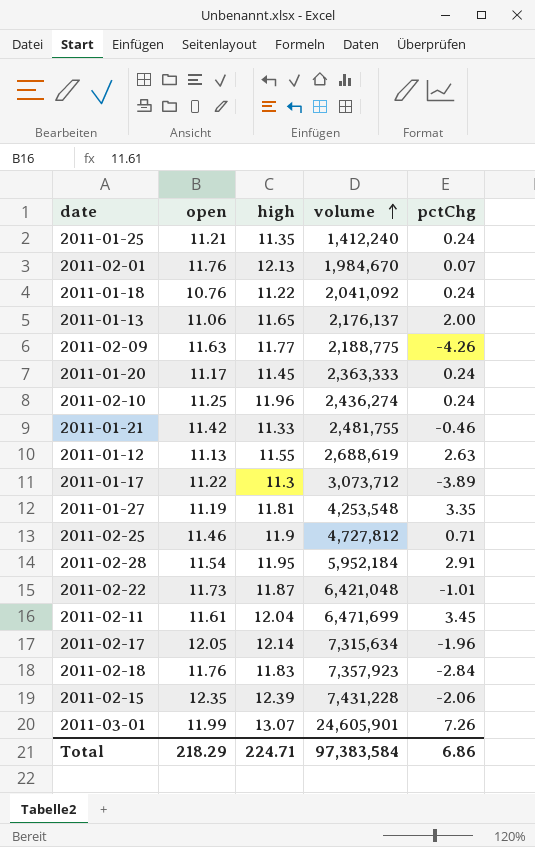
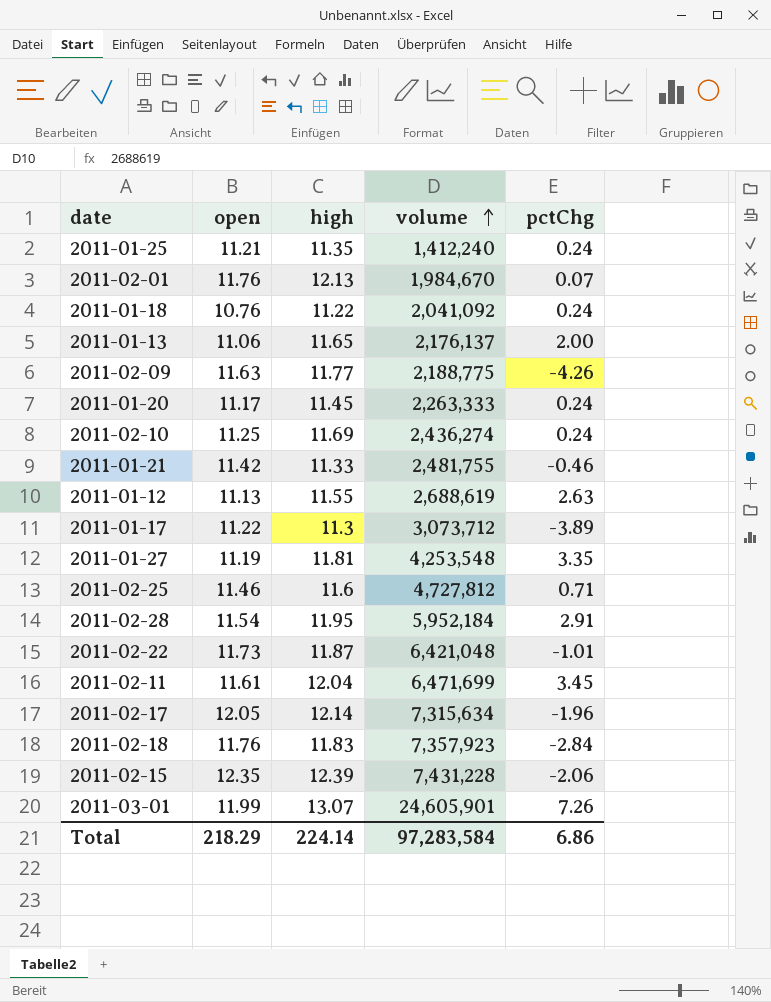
2011-01-20 | volume: 2,363,333 -> 2,263,333
2011-02-10 | high: 11.96 -> 11.69
2011-02-25 | high: 11.9 -> 11.6
Total | high: 224.71 -> 224.14
Total | volume: 97,383,584 -> 97,283,584

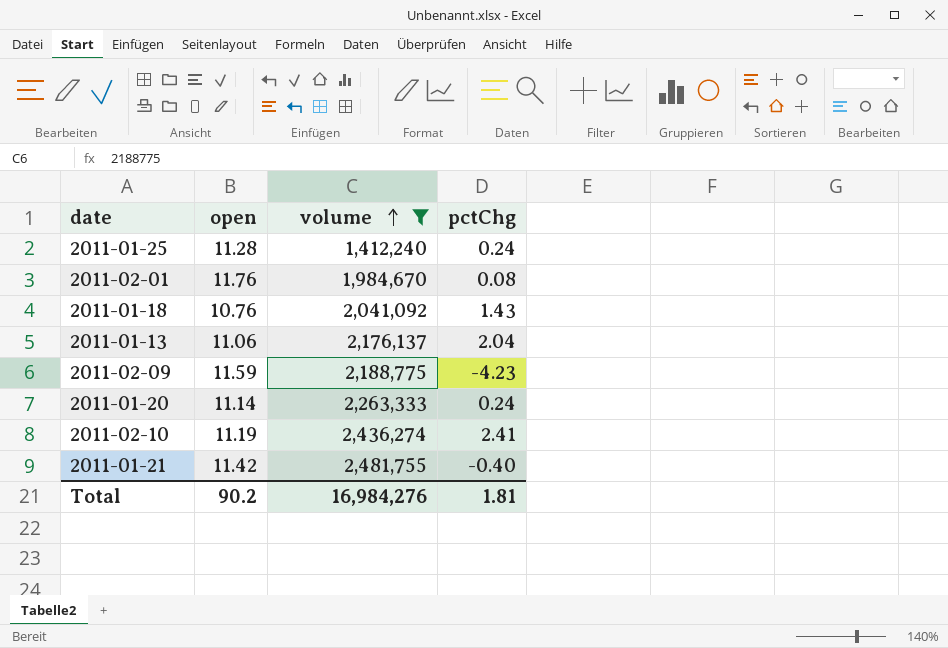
filter: none -> volume <= 2,481,755
column high | position: 3 -> none
2011-01-25 | open: 11.21 -> 11.28
2011-02-01 | pctChg: 0.07 -> 0.08
2011-01-18 | pctChg: 0.24 -> 1.43
2011-01-13 | pctChg: 2.00 -> 2.04
2011-02-09 | open: 11.63 -> 11.59
2011-02-09 | pctChg: -4.26 -> -4.23
2011-01-20 | open: 11.17 -> 11.14
2011-02-10 | open: 11.25 -> 11.19
2011-02-10 | pctChg: 0.24 -> 2.41
2011-01-21 | pctChg: -0.46 -> -0.40
Total | open: 218.29 -> 90.2
Total | volume: 97,283,584 -> 16,984,276
Total | pctChg: 6.86 -> 1.81

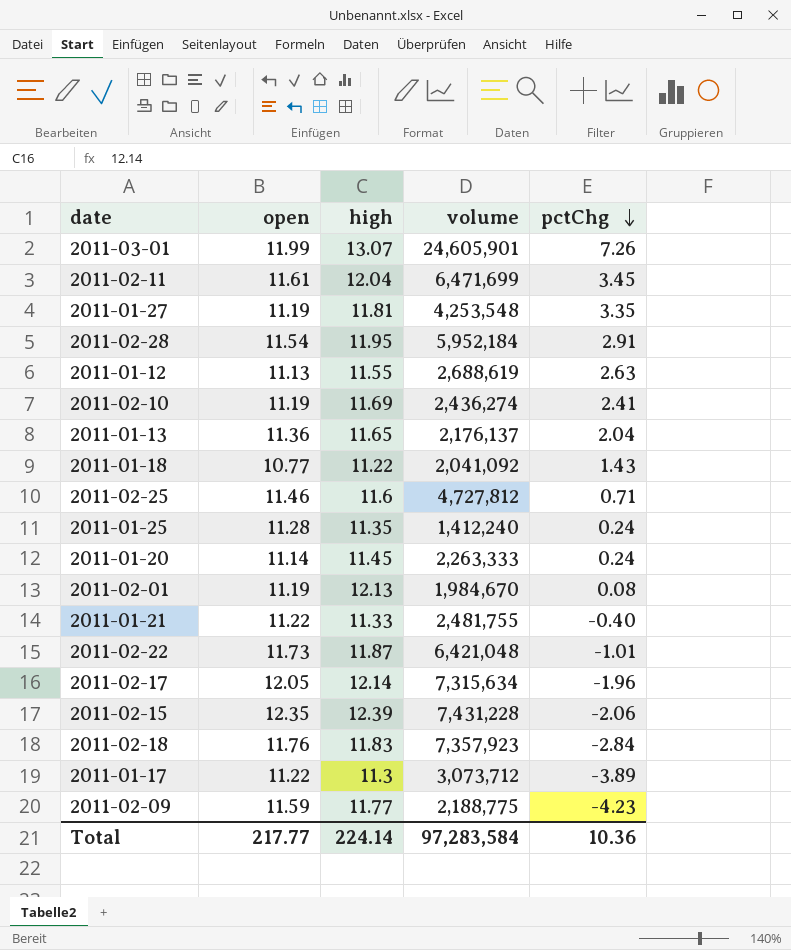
filter: volume <= 2,481,755 -> none
row order: volume ascending -> pctChg descending
column high | position: none -> 3
2011-01-13 | open: 11.06 -> 11.36
2011-01-18 | open: 10.76 -> 10.77
2011-02-01 | open: 11.76 -> 11.19
2011-01-21 | open: 11.42 -> 11.22
Total | open: 90.2 -> 217.77
Total | volume: 16,984,276 -> 97,283,584
Total | pctChg: 1.81 -> 10.36

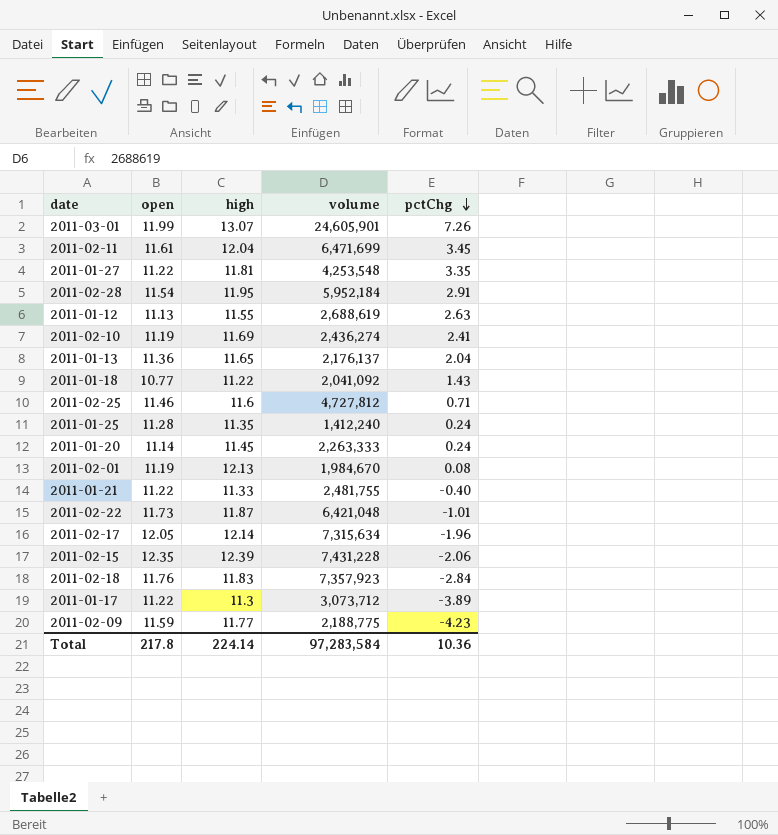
2011-01-27 | open: 11.19 -> 11.22
Total | open: 217.77 -> 217.8

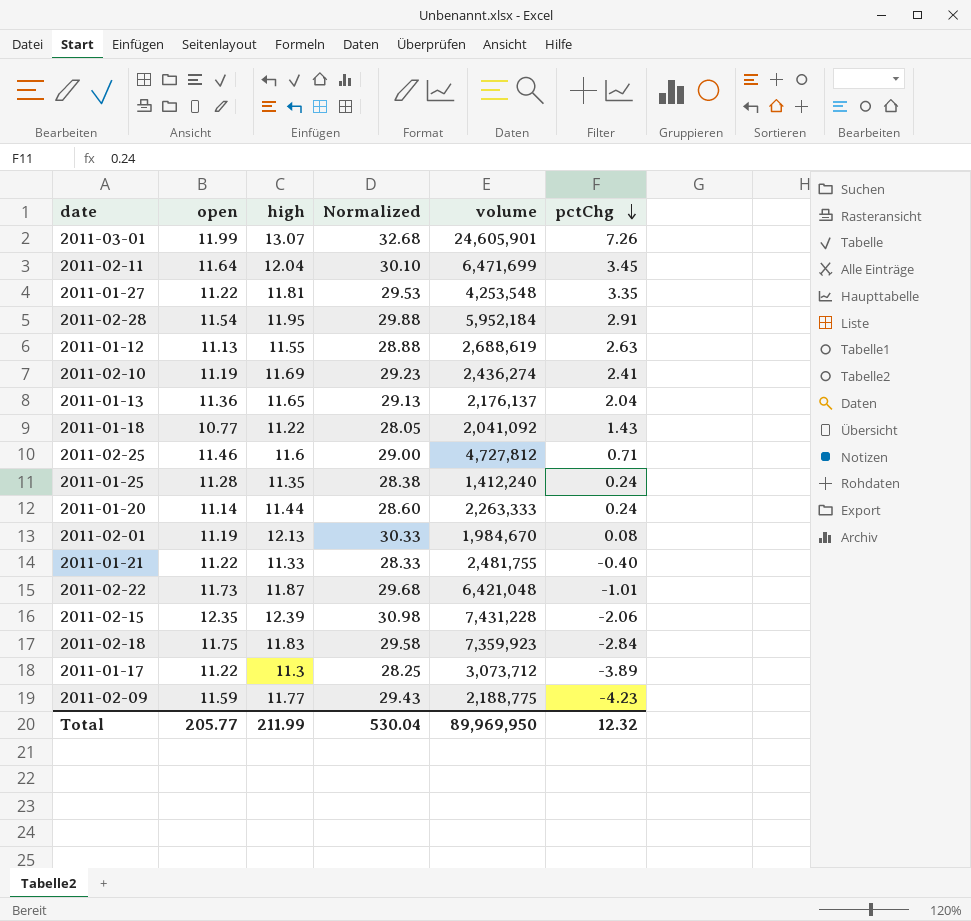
column Normalized | formula: none -> [high] * 2.5
row 2011-02-17: 12.05 | 12.14 | 7,315,634 | -1.96 -> none
2011-02-11 | open: 11.61 -> 11.64
2011-01-20 | high: 11.45 -> 11.44
2011-02-18 | open: 11.76 -> 11.75
2011-02-18 | volume: 7,357,923 -> 7,359,923
Total | open: 217.8 -> 205.77
Total | high: 224.14 -> 211.99
Total | volume: 97,283,584 -> 89,969,950
Total | pctChg: 10.36 -> 12.32

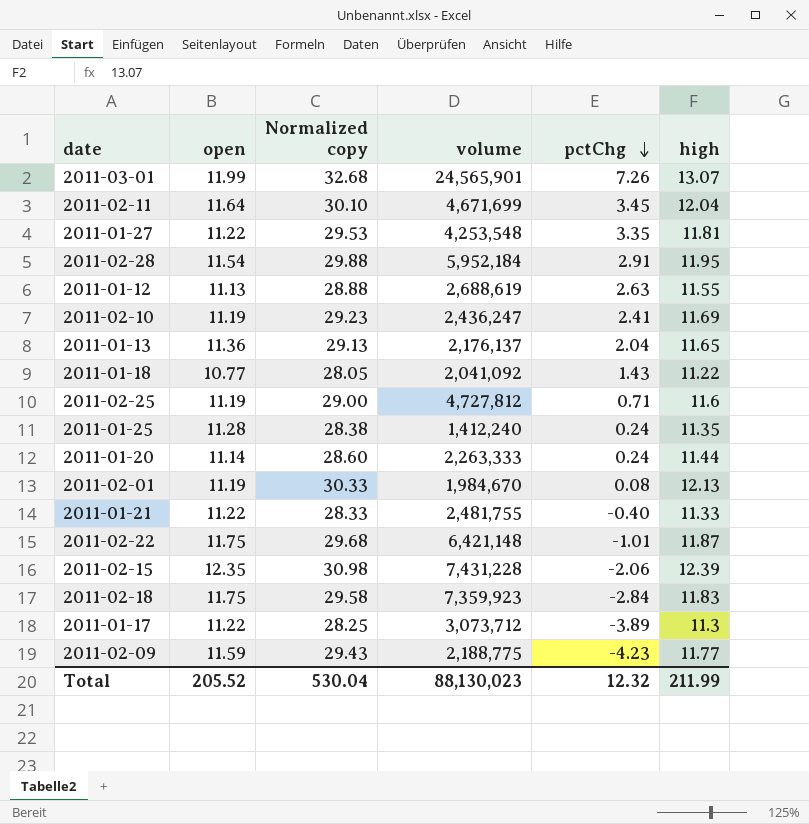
column name: Normalized -> Normalized copy
column high | position: 3 -> 6
2011-03-01 | volume: 24,605,901 -> 24,565,901
2011-02-11 | volume: 6,471,699 -> 4,671,699
2011-02-10 | volume: 2,436,274 -> 2,436,247
2011-02-25 | open: 11.46 -> 11.19
2011-02-22 | open: 11.73 -> 11.75
2011-02-22 | volume: 6,421,048 -> 6,421,148
Total | open: 205.77 -> 205.52
Total | volume: 89,969,950 -> 88,130,023

